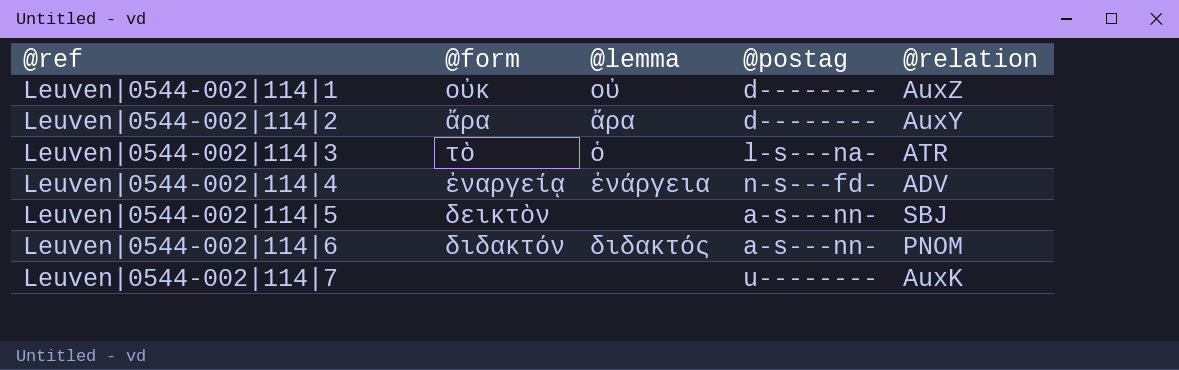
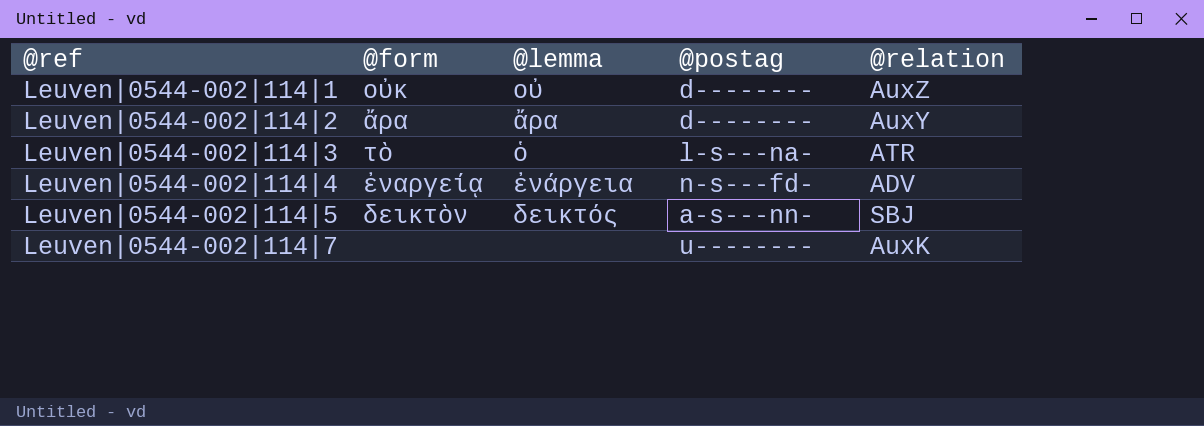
row Leuven|0544-002|114|6: διδακτόν | διδακτός | a-s---nn- | PNOM -> none
Leuven|0544-002|114|5 | @lemma: none -> δεικτός

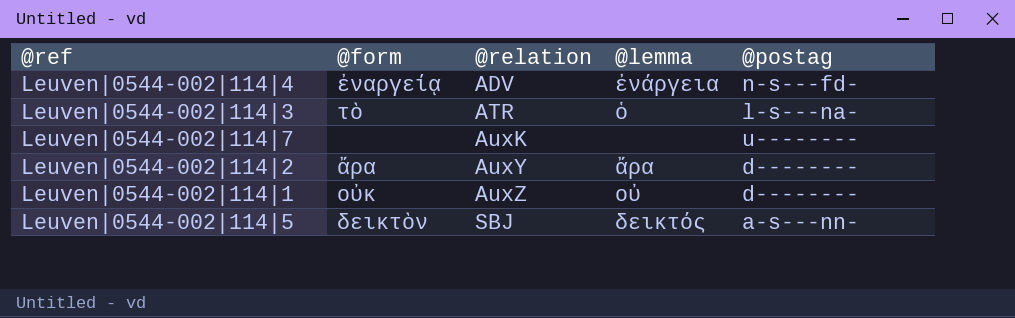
row order: @ref ascending -> @relation ascending
column @relation | position: 5 -> 3

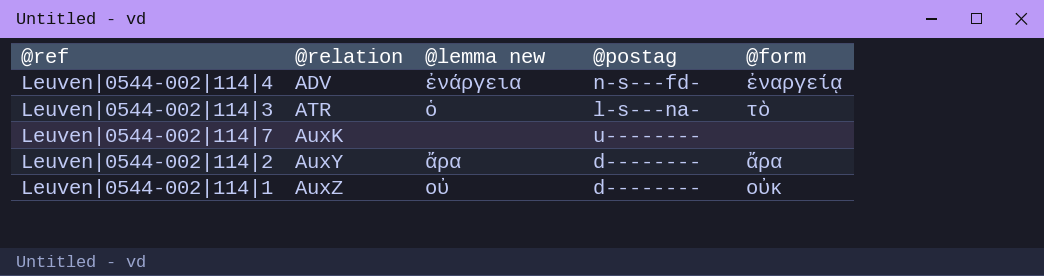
column name: @lemma -> @lemma new
column @form | position: 2 -> 5
row Leuven|0544-002|114|5: δεικτὸν | SBJ | δεικτός | a-s---nn- -> none

